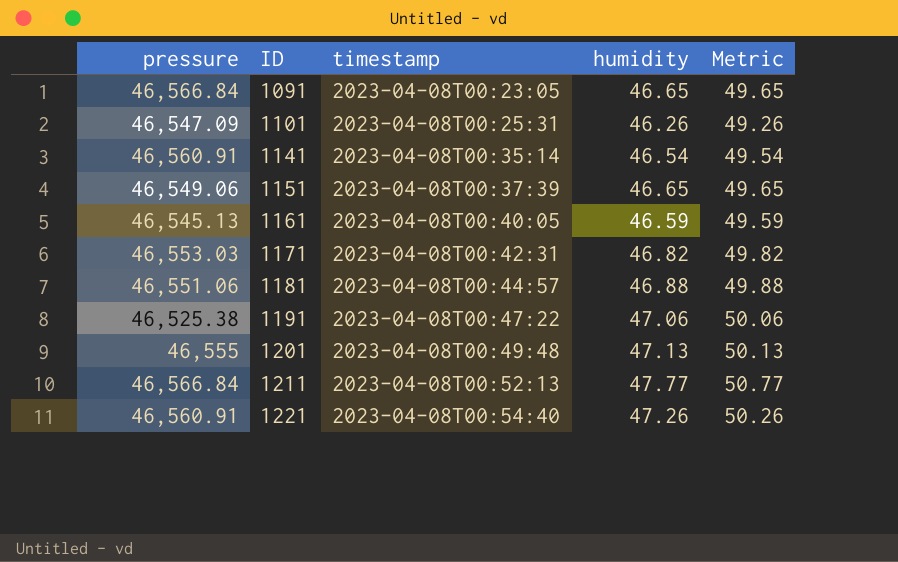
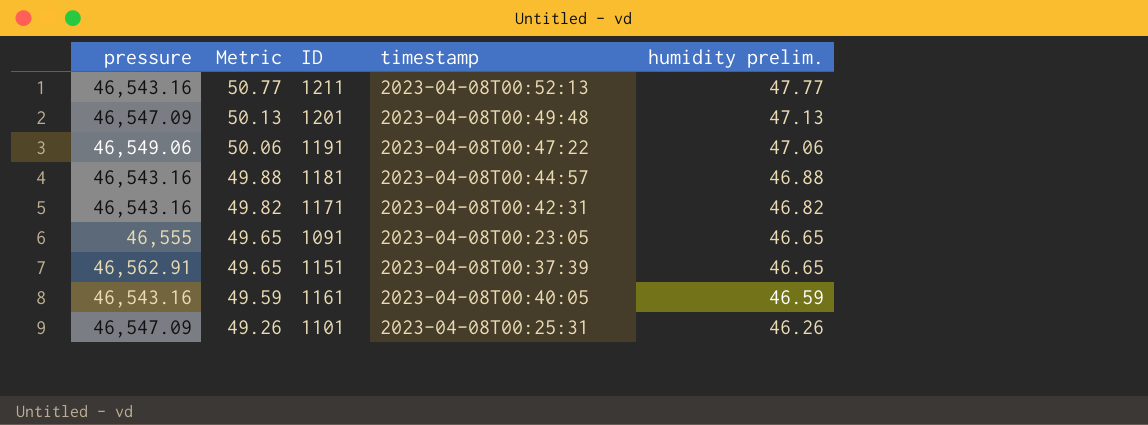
row order: ID ascending -> Metric descending
column Metric | position: 5 -> 2
column name: humidity -> humidity prelim.
row 1141: 46,560.91 | 2023-04-08T00:35:14 | 46.54 | 49.54 -> none
row 1221: 46,560.91 | 2023-04-08T00:54:40 | 47.26 | 50.26 -> none
1211 | pressure: 46,566.84 -> 46,543.16
1201 | pressure: 46,555 -> 46,547.09
1191 | pressure: 46,525.38 -> 46,549.06
1181 | pressure: 46,551.06 -> 46,543.16
1171 | pressure: 46,553.03 -> 46,543.16
1091 | pressure: 46,566.84 -> 46,555
1151 | pressure: 46,549.06 -> 46,562.91
1161 | pressure: 46,545.13 -> 46,543.16

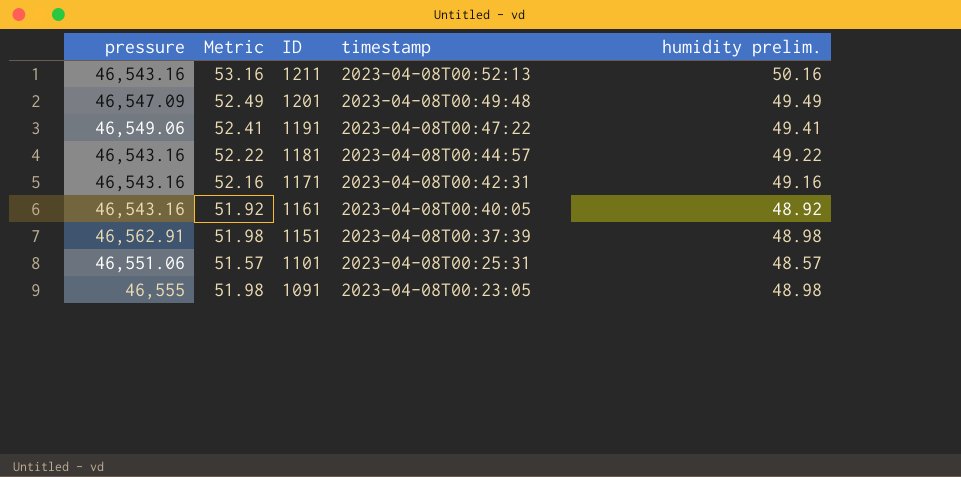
row order: Metric descending -> ID descending
1211 | Metric: 50.77 -> 53.16
1211 | humidity prelim.: 47.77 -> 50.16
1201 | Metric: 50.13 -> 52.49
1201 | humidity prelim.: 47.13 -> 49.49
1191 | Metric: 50.06 -> 52.41
1191 | humidity prelim.: 47.06 -> 49.41
1181 | Metric: 49.88 -> 52.22
1181 | humidity prelim.: 46.88 -> 49.22
1171 | Metric: 49.82 -> 52.16
1171 | humidity prelim.: 46.82 -> 49.16
1161 | Metric: 49.59 -> 51.92
1161 | humidity prelim.: 46.59 -> 48.92
1151 | Metric: 49.65 -> 51.98
1151 | humidity prelim.: 46.65 -> 48.98
1101 | pressure: 46,547.09 -> 46,551.06
1101 | Metric: 49.26 -> 51.57
1101 | humidity prelim.: 46.26 -> 48.57
1091 | Metric: 49.65 -> 51.98
1091 | humidity prelim.: 46.65 -> 48.98

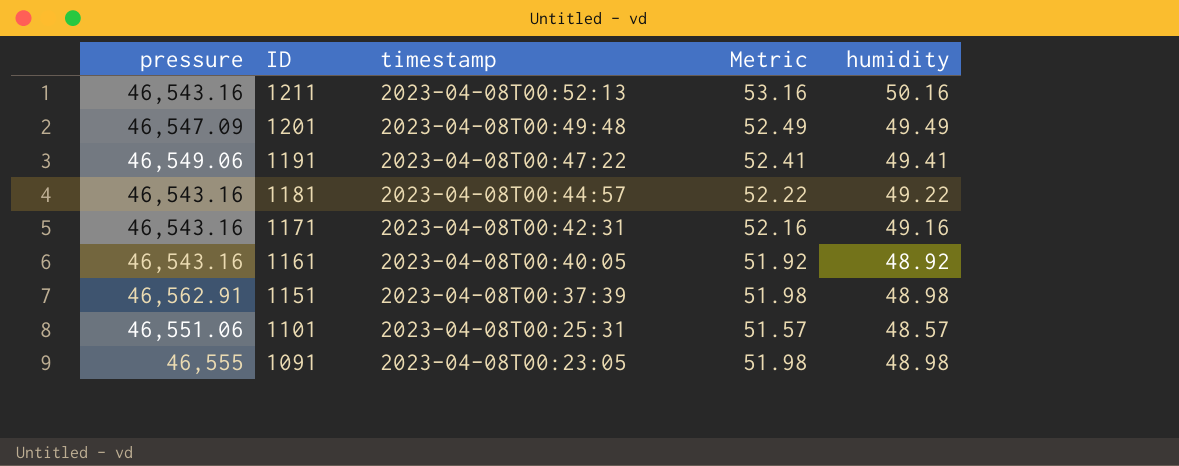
column Metric | position: 2 -> 4
column name: humidity prelim. -> humidity

